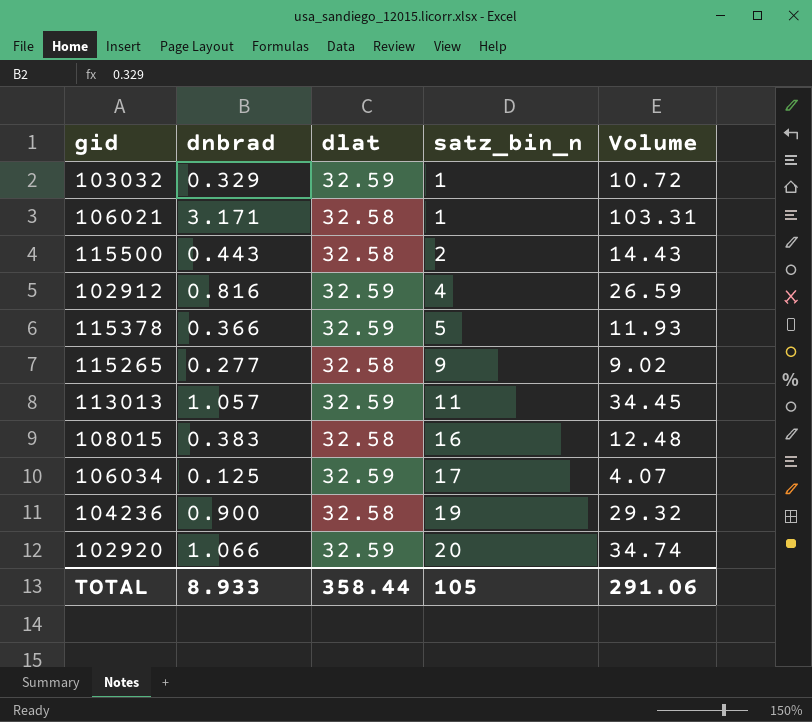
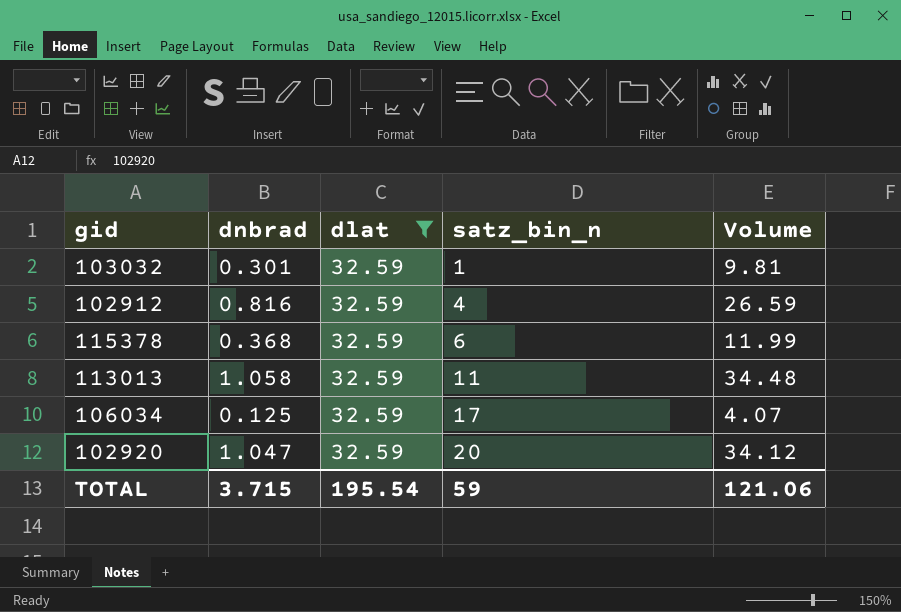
filter: none -> dlat = 32.59
103032 | dnbrad: 0.329 -> 0.301
103032 | Volume: 10.72 -> 9.81
115378 | dnbrad: 0.366 -> 0.368
115378 | satz_bin_n: 5 -> 6
115378 | Volume: 11.93 -> 11.99
113013 | dnbrad: 1.057 -> 1.058
113013 | Volume: 34.45 -> 34.48
102920 | dnbrad: 1.066 -> 1.047
102920 | Volume: 34.74 -> 34.12
TOTAL | dnbrad: 8.933 -> 3.715
TOTAL | dlat: 358.44 -> 195.54
TOTAL | satz_bin_n: 105 -> 59
TOTAL | Volume: 291.06 -> 121.06

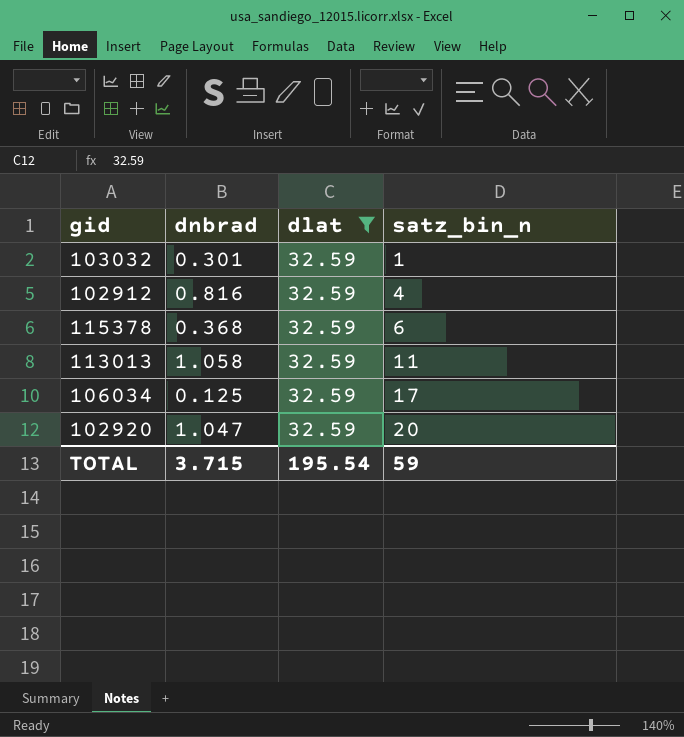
column Volume | formula: [dnbrad] * [dlat] -> none

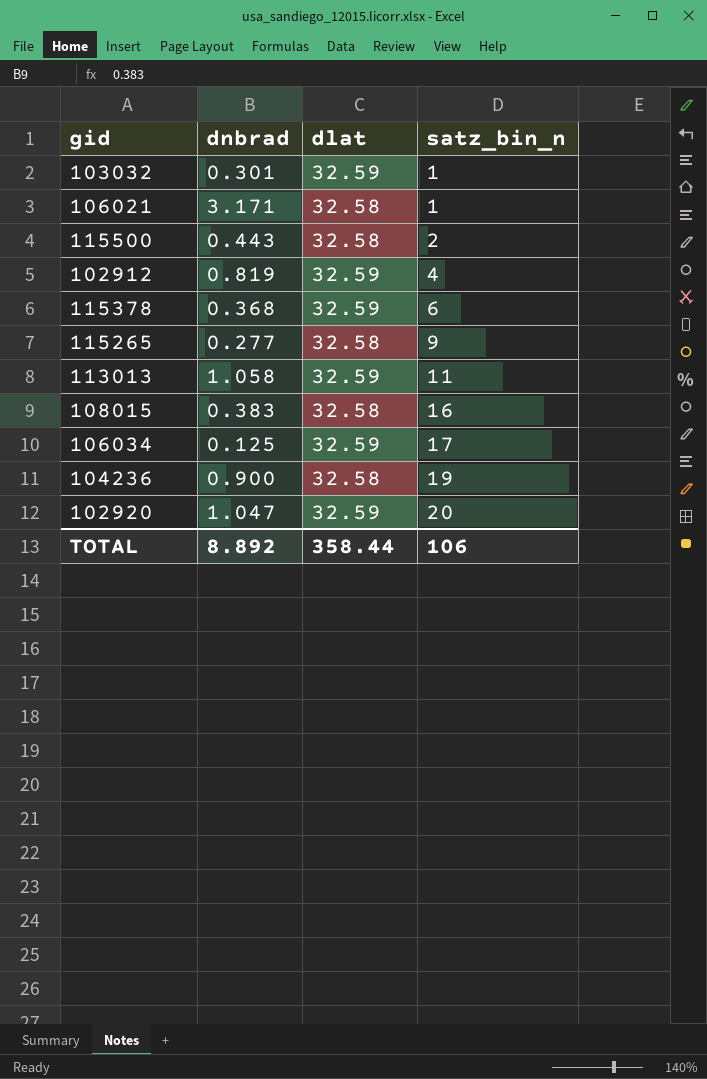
filter: dlat = 32.59 -> none
102912 | dnbrad: 0.816 -> 0.819
TOTAL | dnbrad: 3.715 -> 8.892
TOTAL | dlat: 195.54 -> 358.44
TOTAL | satz_bin_n: 59 -> 106

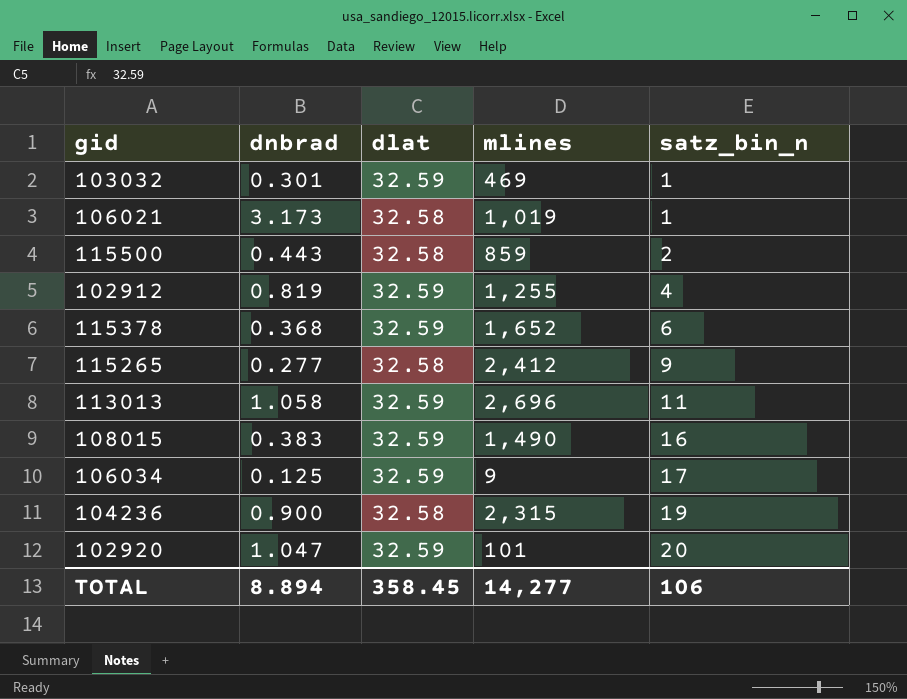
column mlines | position: none -> 4
106021 | dnbrad: 3.171 -> 3.173
108015 | dlat: 32.58 -> 32.59
TOTAL | dnbrad: 8.892 -> 8.894
TOTAL | dlat: 358.44 -> 358.45

